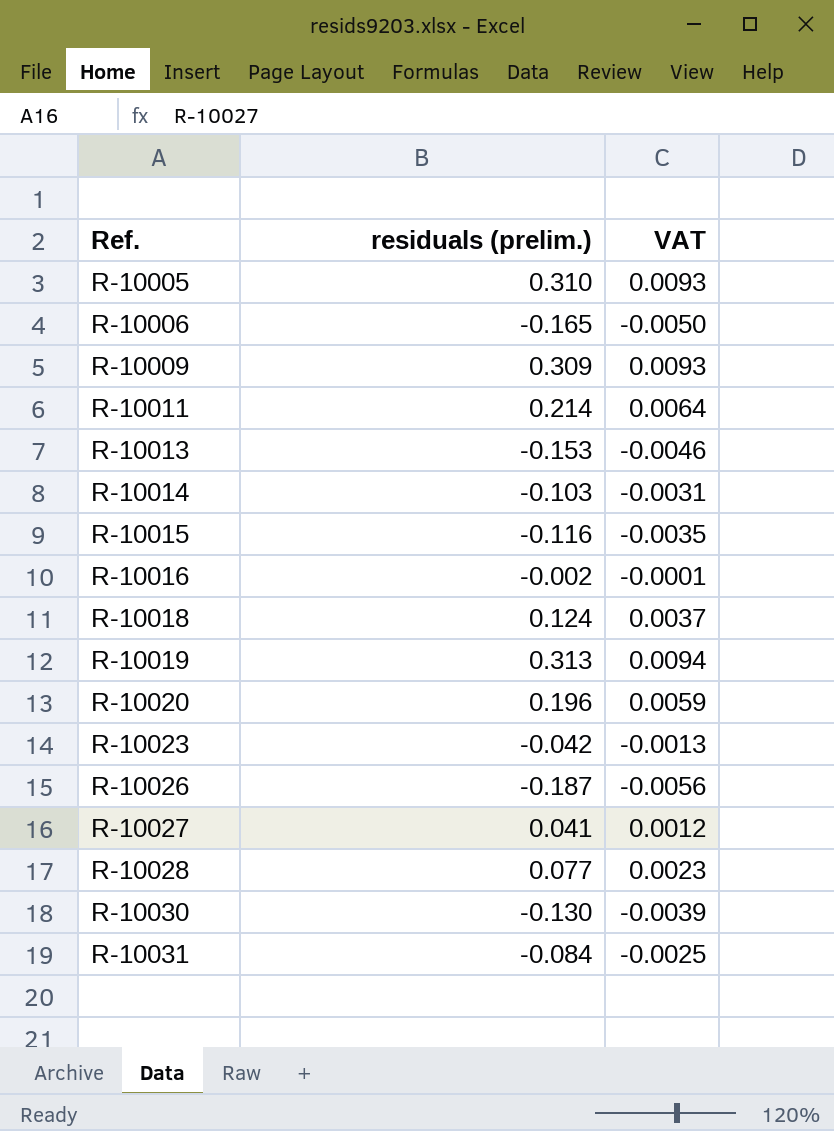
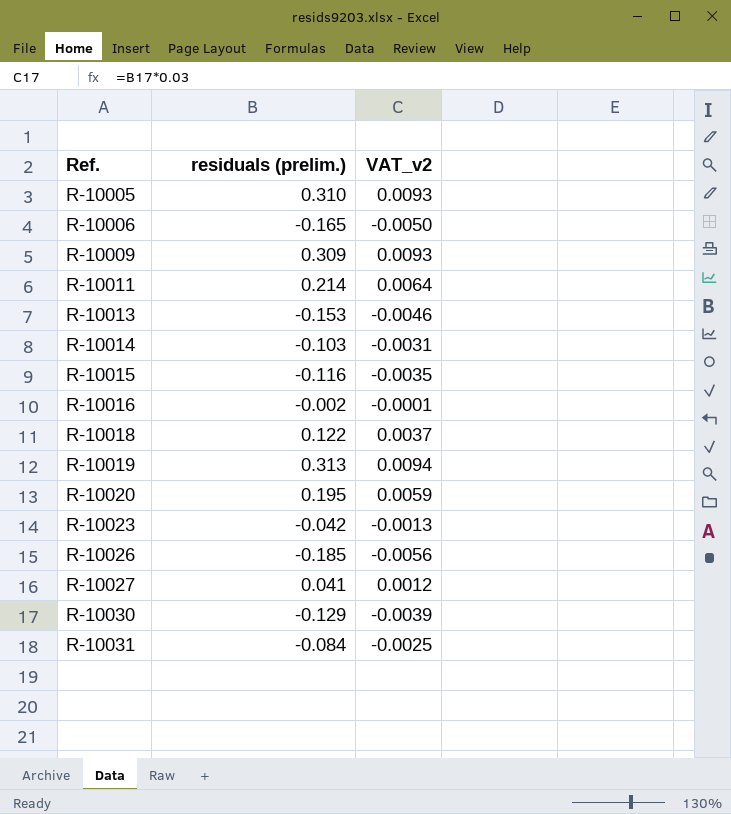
column name: VAT -> VAT_v2
row R-10028: 0.077 | 0.0023 -> none
R-10018 | residuals (prelim.): 0.124 -> 0.122
R-10020 | residuals (prelim.): 0.196 -> 0.195
R-10026 | residuals (prelim.): -0.187 -> -0.185
R-10030 | residuals (prelim.): -0.130 -> -0.129

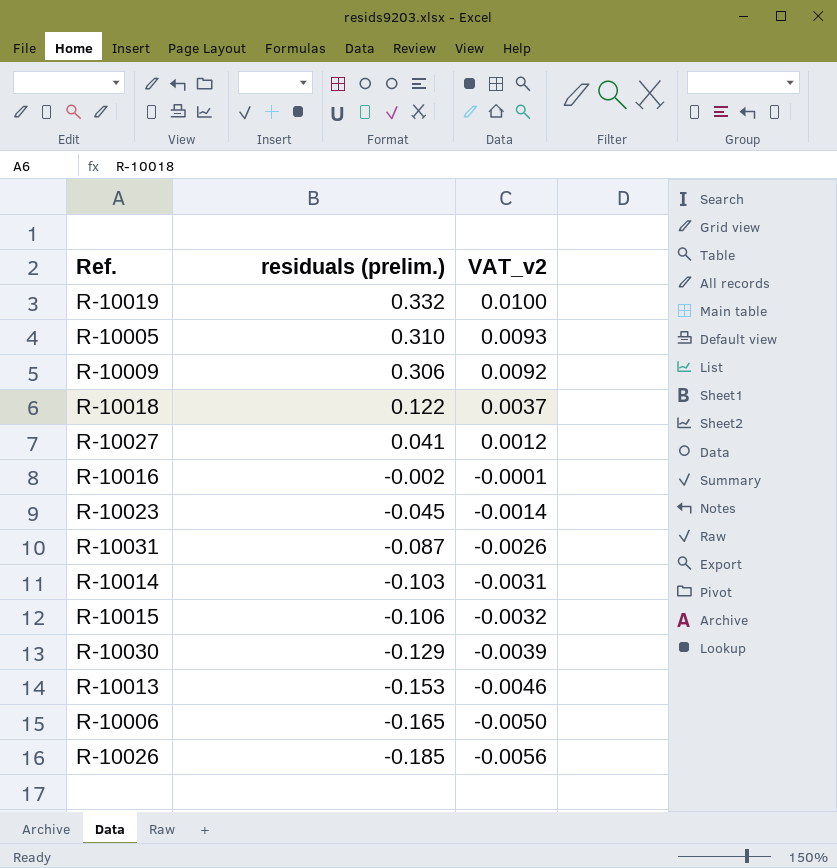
row order: Ref. ascending -> residuals (prelim.) descending
row R-10011: 0.214 | 0.0064 -> none
row R-10020: 0.195 | 0.0059 -> none
R-10019 | residuals (prelim.): 0.313 -> 0.332
R-10019 | VAT_v2: 0.0094 -> 0.0100
R-10009 | residuals (prelim.): 0.309 -> 0.306
R-10009 | VAT_v2: 0.0093 -> 0.0092
R-10023 | residuals (prelim.): -0.042 -> -0.045
R-10023 | VAT_v2: -0.0013 -> -0.0014
R-10031 | residuals (prelim.): -0.084 -> -0.087
R-10031 | VAT_v2: -0.0025 -> -0.0026
R-10015 | residuals (prelim.): -0.116 -> -0.106
R-10015 | VAT_v2: -0.0035 -> -0.0032

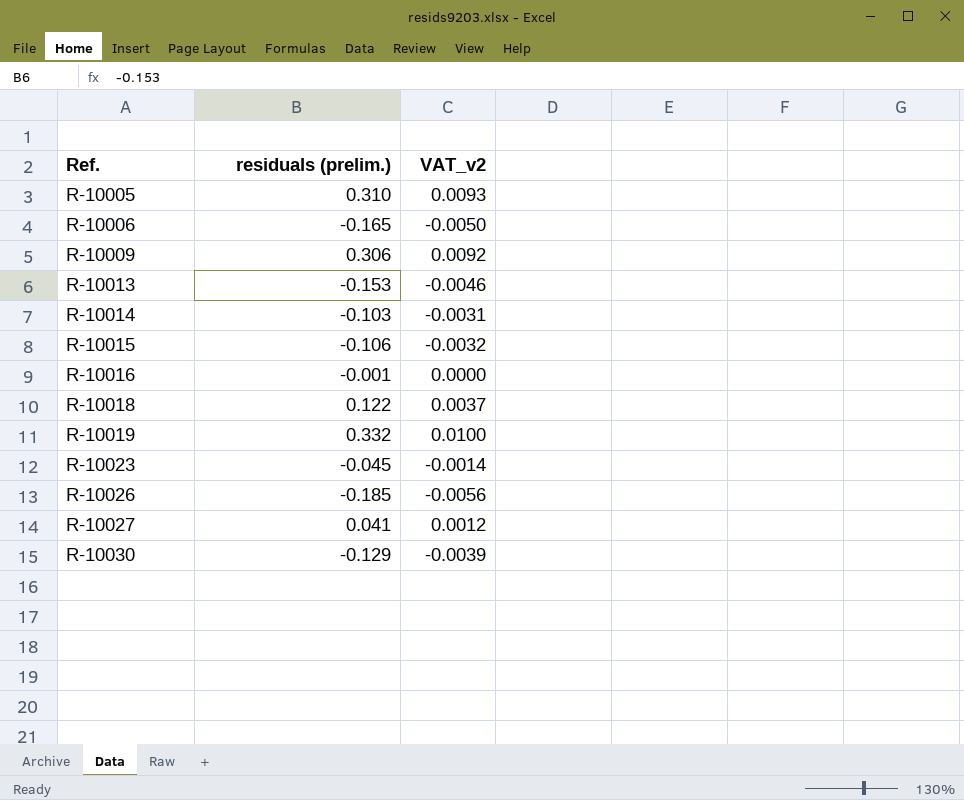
row order: residuals (prelim.) descending -> Ref. ascending
row R-10031: -0.087 | -0.0026 -> none
R-10016 | residuals (prelim.): -0.002 -> -0.001
R-10016 | VAT_v2: -0.0001 -> 0.0000

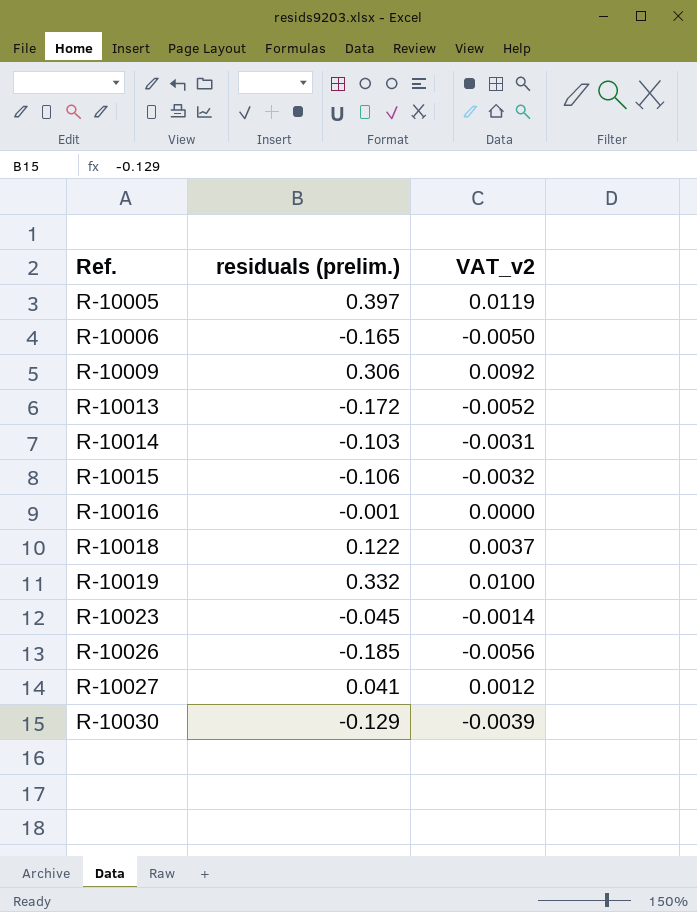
R-10005 | residuals (prelim.): 0.310 -> 0.397
R-10005 | VAT_v2: 0.0093 -> 0.0119
R-10013 | residuals (prelim.): -0.153 -> -0.172
R-10013 | VAT_v2: -0.0046 -> -0.0052

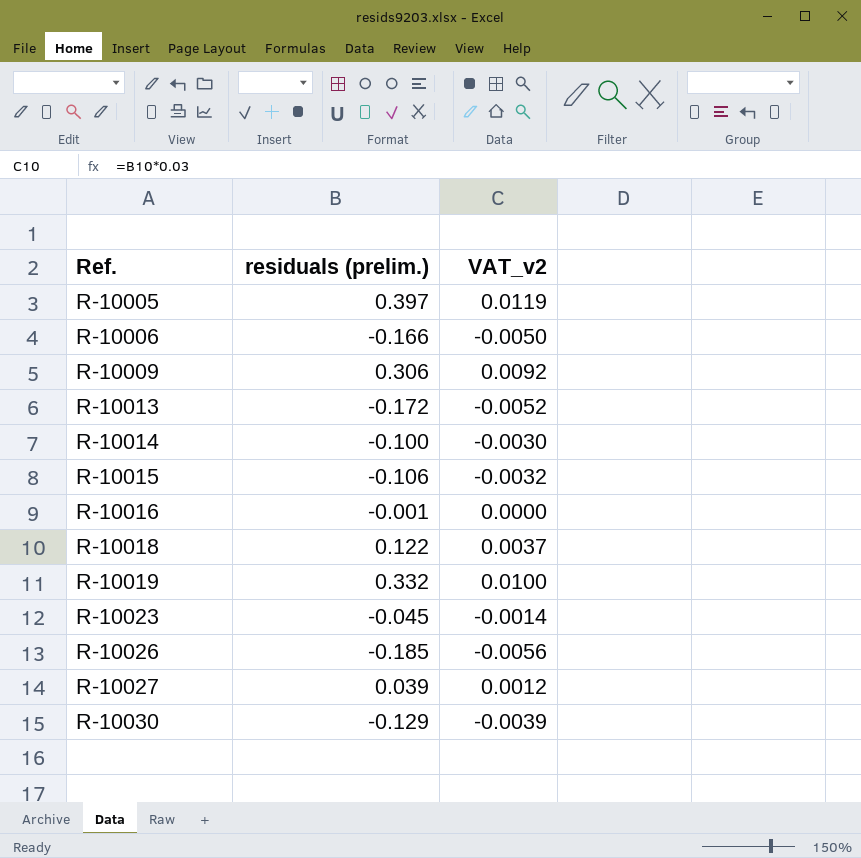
R-10006 | residuals (prelim.): -0.165 -> -0.166
R-10014 | residuals (prelim.): -0.103 -> -0.100
R-10014 | VAT_v2: -0.0031 -> -0.0030
R-10027 | residuals (prelim.): 0.041 -> 0.039

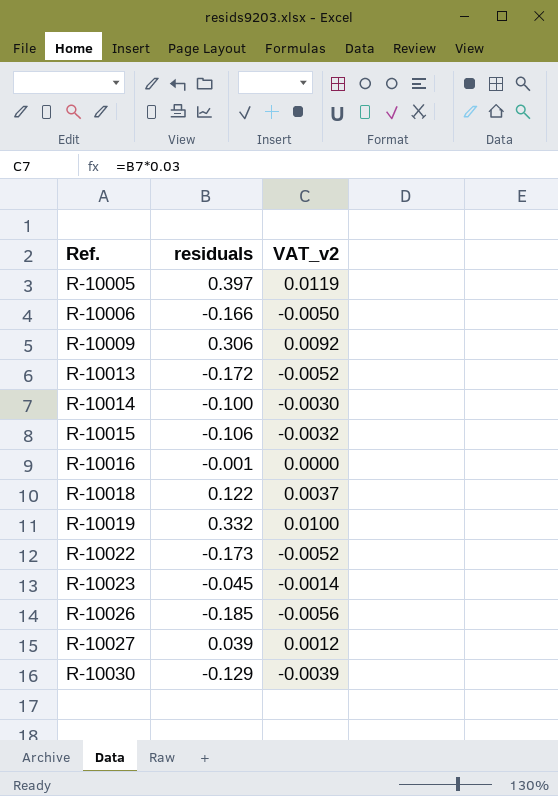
column name: residuals (prelim.) -> residuals
row R-10022: none -> -0.173 | -0.0052

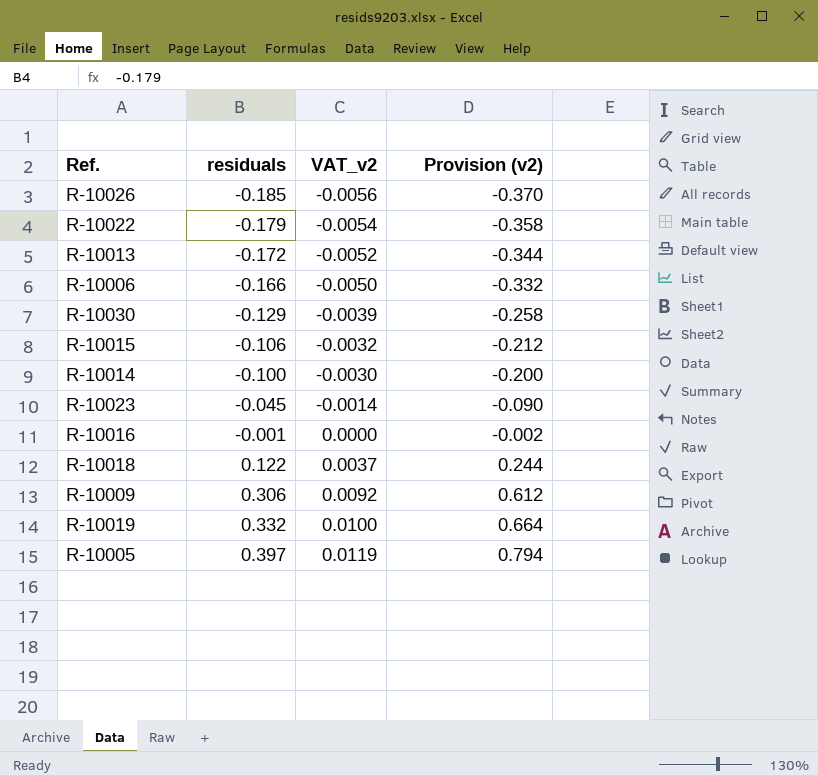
row order: Ref. ascending -> residuals ascending
column Provision (v2) | formula: none -> [residuals] * 2
row R-10027: 0.039 | 0.0012 -> none
R-10022 | residuals: -0.173 -> -0.179
R-10022 | VAT_v2: -0.0052 -> -0.0054

